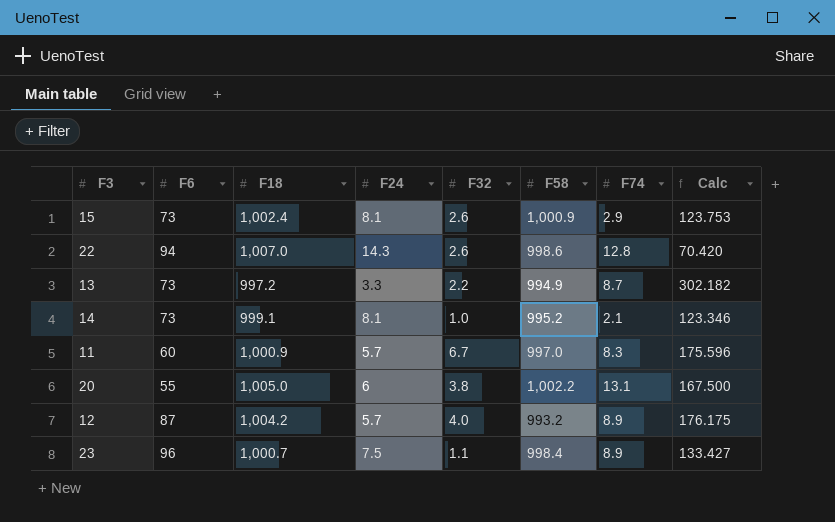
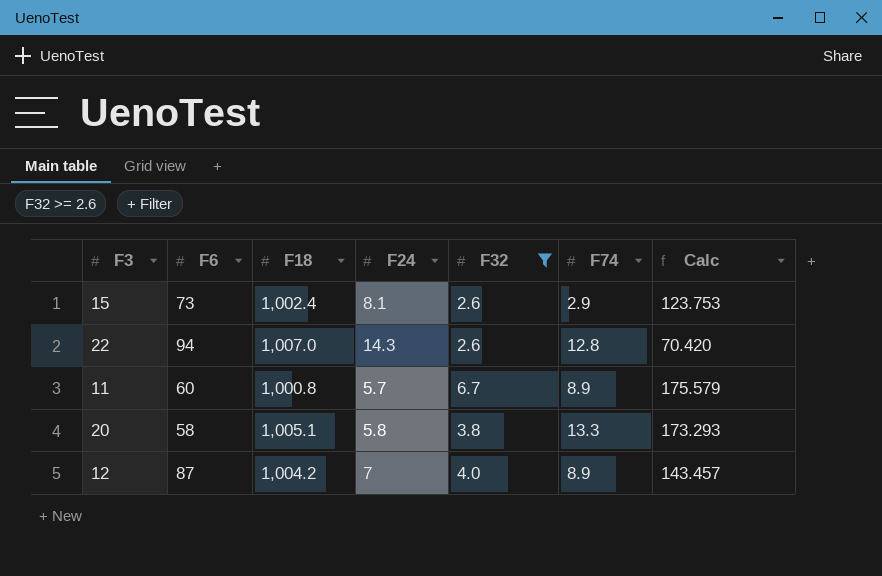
filter: none -> F32 >= 2.6
column F58 | position: 6 -> none
11 | F18: 1,000.9 -> 1,000.8
11 | F74: 8.3 -> 8.9
11 | Calc: 175.596 -> 175.579
20 | F6: 55 -> 58
20 | F18: 1,005.0 -> 1,005.1
20 | F24: 6 -> 5.8
20 | F74: 13.1 -> 13.3
20 | Calc: 167.500 -> 173.293
12 | F24: 5.7 -> 7
12 | Calc: 176.175 -> 143.457

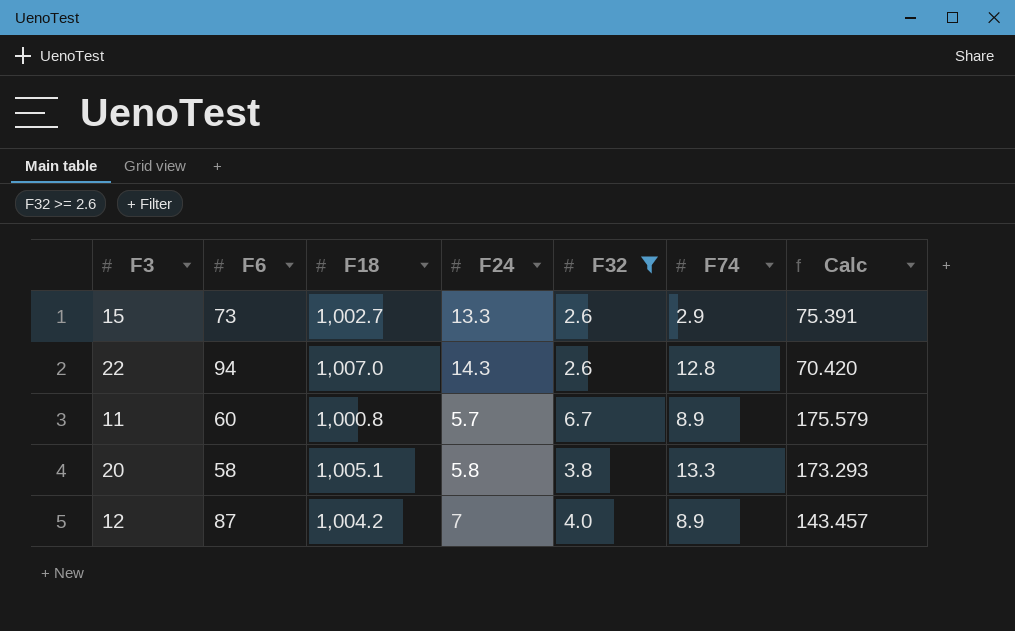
15 | F18: 1,002.4 -> 1,002.7
15 | F24: 8.1 -> 13.3
15 | Calc: 123.753 -> 75.391

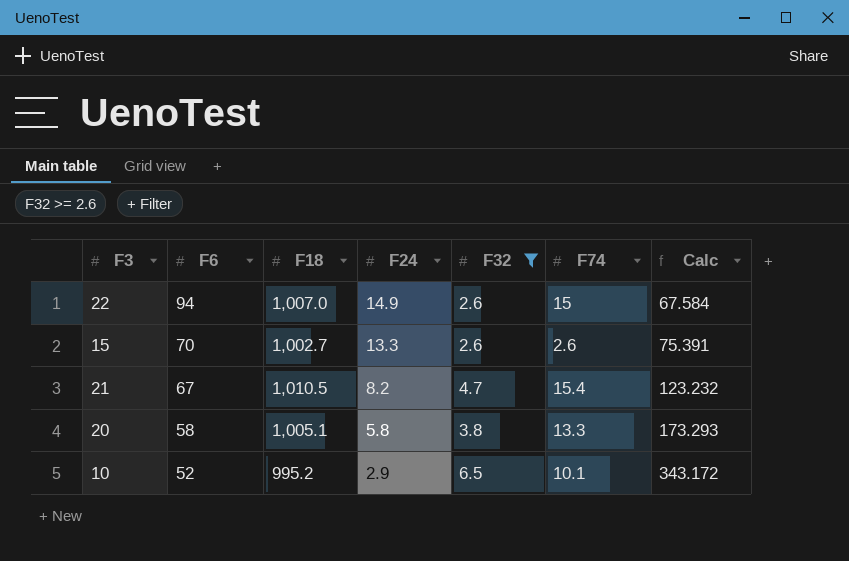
row order: none -> F6 descending
row 11: 60 | 1,000.8 | 5.7 | 6.7 | 8.9 | 175.579 -> none
row 12: 87 | 1,004.2 | 7 | 4.0 | 8.9 | 143.457 -> none
22 | F24: 14.3 -> 14.9
22 | F74: 12.8 -> 15
22 | Calc: 70.420 -> 67.584
15 | F6: 73 -> 70
15 | F74: 2.9 -> 2.6
row 21: none -> 67 | 1,010.5 | 8.2 | 4.7 | 15.4 | 123.232
row 10: none -> 52 | 995.2 | 2.9 | 6.5 | 10.1 | 343.172

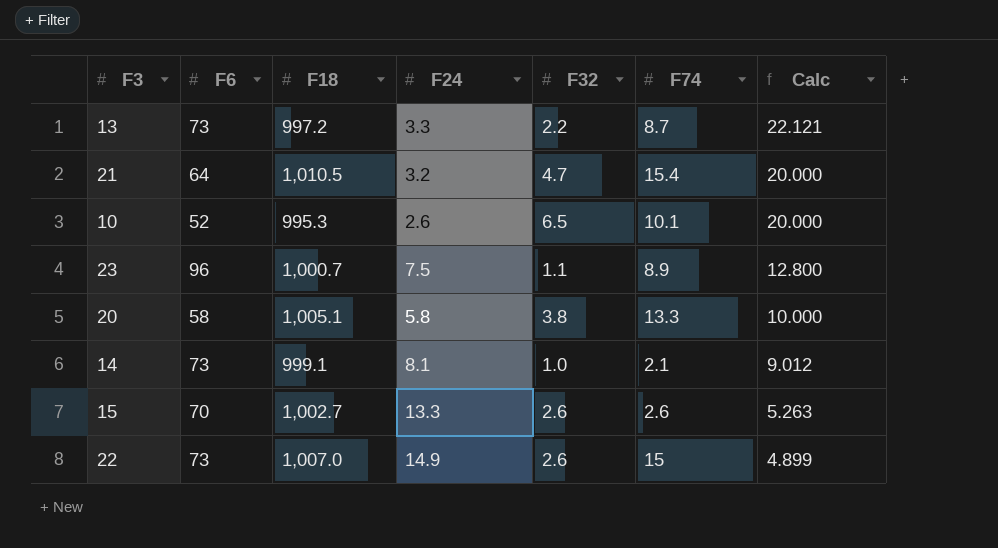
filter: F32 >= 2.6 -> none
row order: F6 descending -> Calc descending
column Calc | formula: [F18] / [F24] -> [F6] / [F24]
21 | F6: 67 -> 64
21 | F24: 8.2 -> 3.2
10 | F18: 995.2 -> 995.3
10 | F24: 2.9 -> 2.6
22 | F6: 94 -> 73

